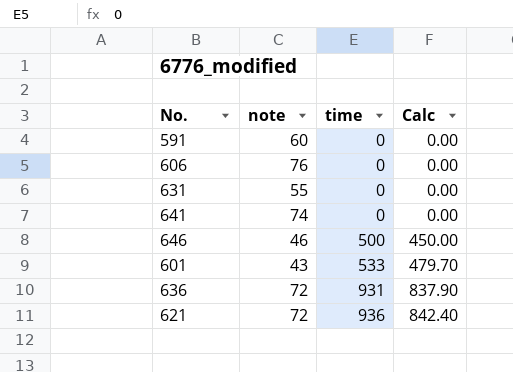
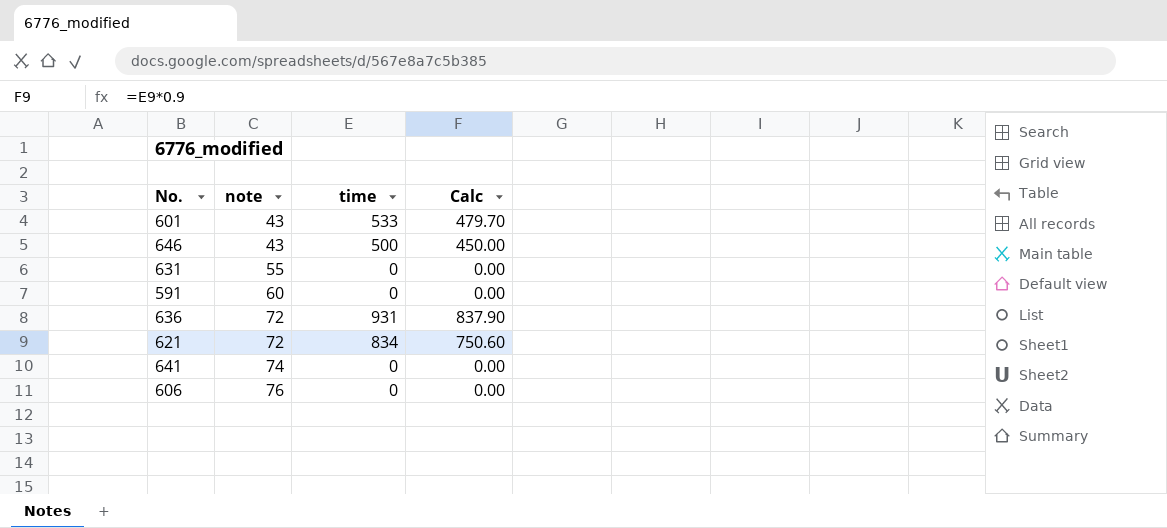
row order: time ascending -> note ascending
646 | note: 46 -> 43
621 | time: 936 -> 834
621 | Calc: 842.40 -> 750.60

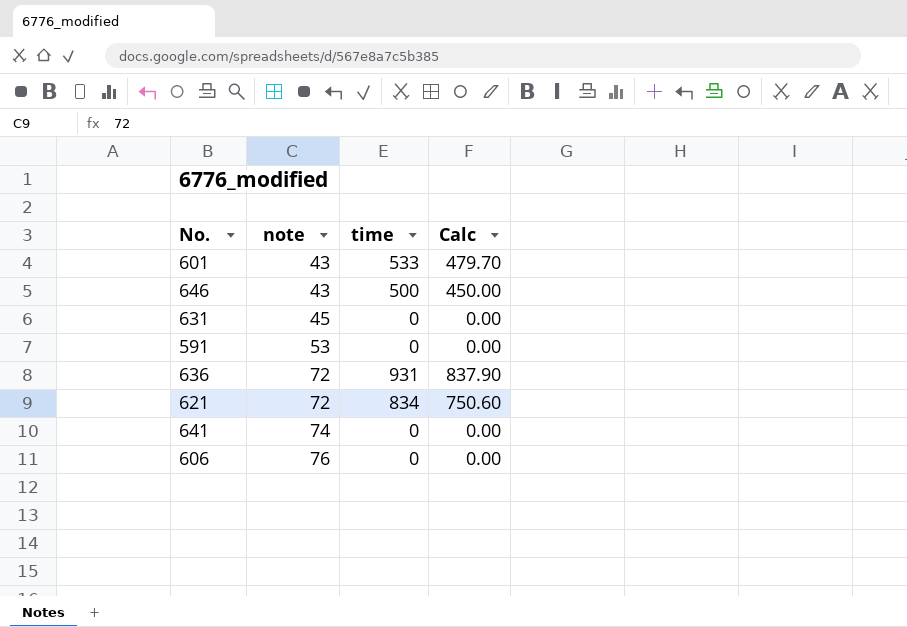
631 | note: 55 -> 45
591 | note: 60 -> 53

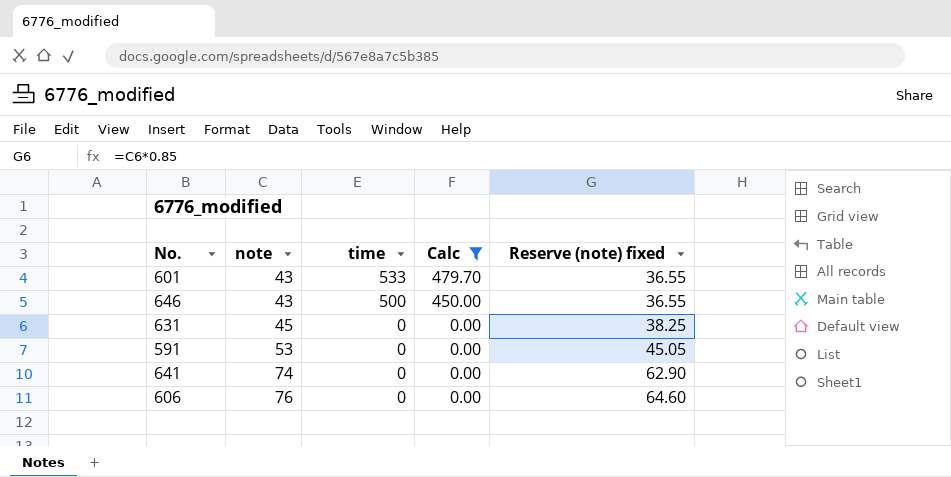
filter: none -> Calc <= 479.70
column Reserve (note) fixed | formula: none -> [note] * 0.85

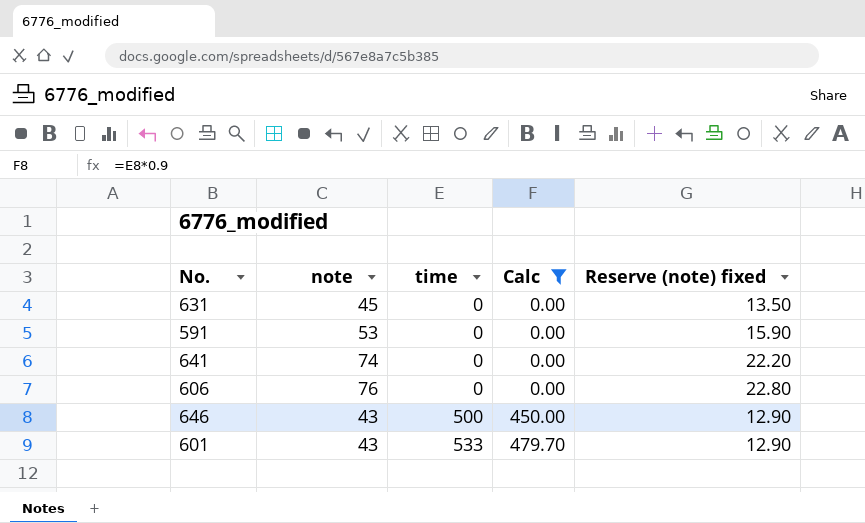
row order: note ascending -> time ascending
column Reserve (note) fixed | formula: [note] * 0.85 -> [note] * 0.3

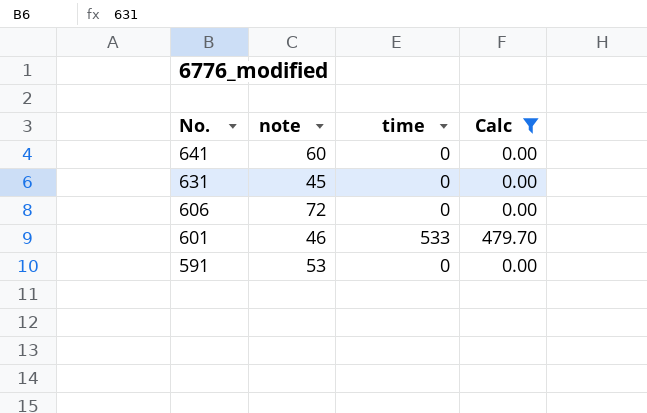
row order: time ascending -> No. descending
column Reserve (note) fixed | formula: [note] * 0.3 -> none
row 646: 43 | 500 | 450.00 | 12.90 -> none
641 | note: 74 -> 60
606 | note: 76 -> 72
601 | note: 43 -> 46

